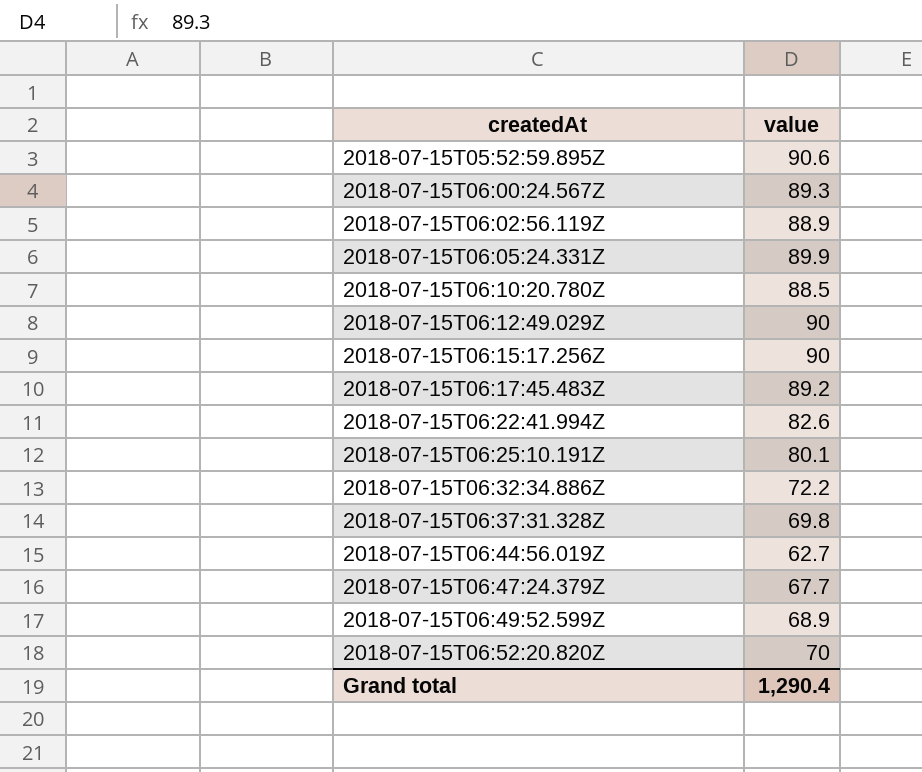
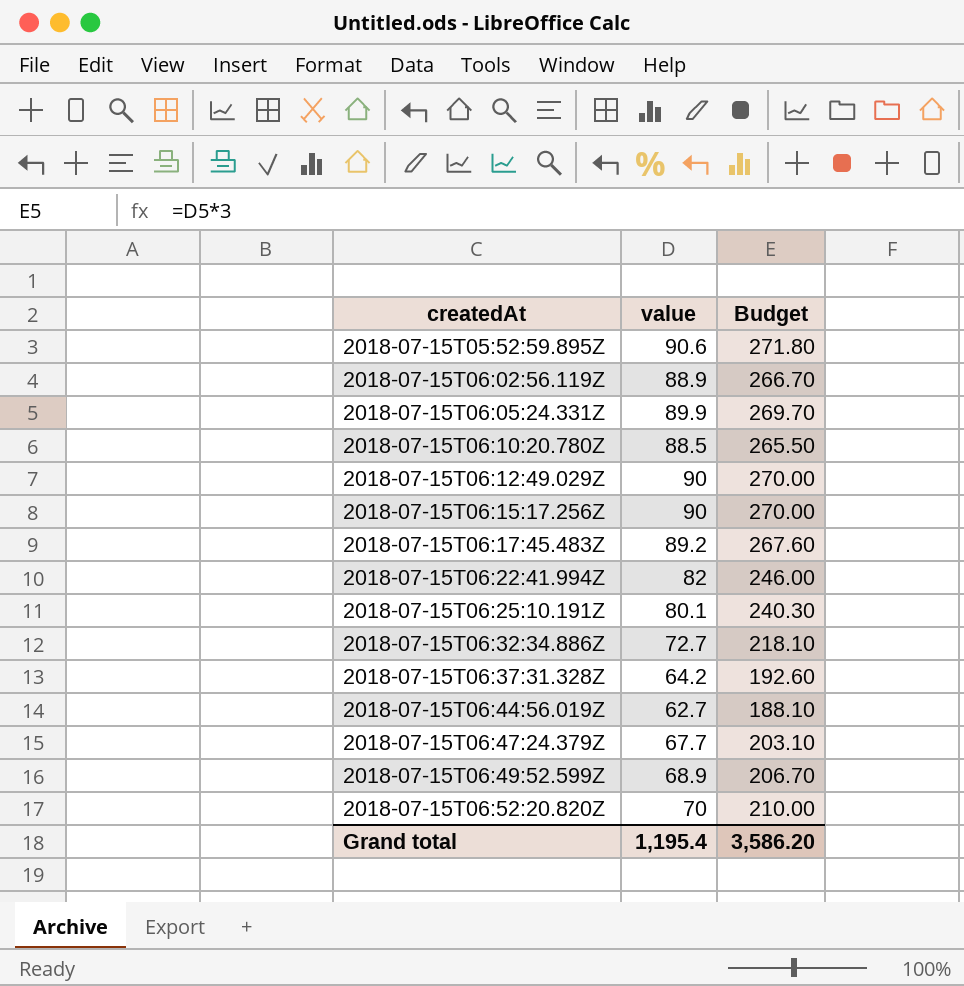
column Budget | formula: none -> [value] * 3
row 2018-07-15T06:00:24.567Z: 89.3 -> none
2018-07-15T06:22:41.994Z | value: 82.6 -> 82
2018-07-15T06:32:34.886Z | value: 72.2 -> 72.7
2018-07-15T06:37:31.328Z | value: 69.8 -> 64.2
Grand total | value: 1,290.4 -> 1,195.4

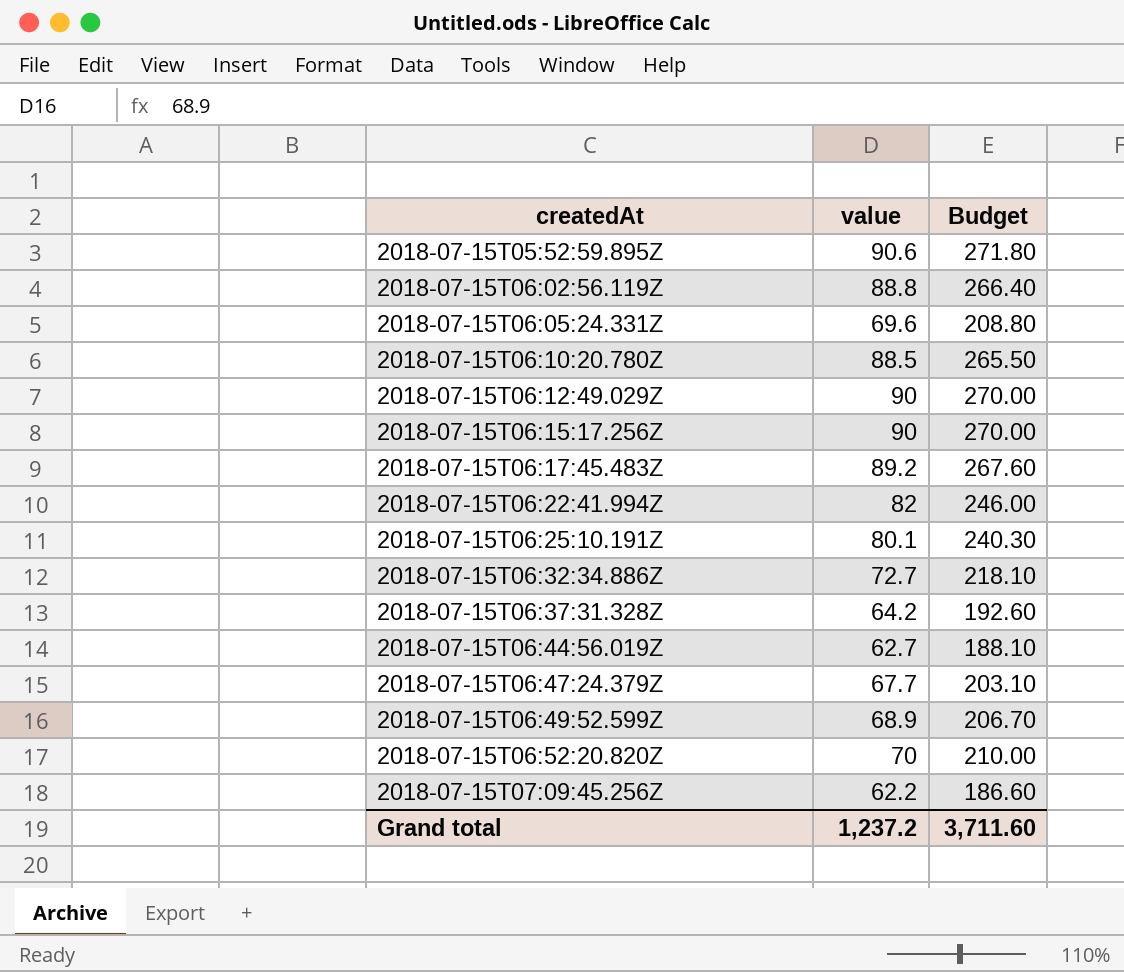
2018-07-15T06:02:56.119Z | value: 88.9 -> 88.8
2018-07-15T06:02:56.119Z | Budget: 266.70 -> 266.40
2018-07-15T06:05:24.331Z | value: 89.9 -> 69.6
2018-07-15T06:05:24.331Z | Budget: 269.70 -> 208.80
row 2018-07-15T07:09:45.256Z: none -> 62.2 | 186.60
Grand total | value: 1,195.4 -> 1,237.2
Grand total | Budget: 3,586.20 -> 3,711.60

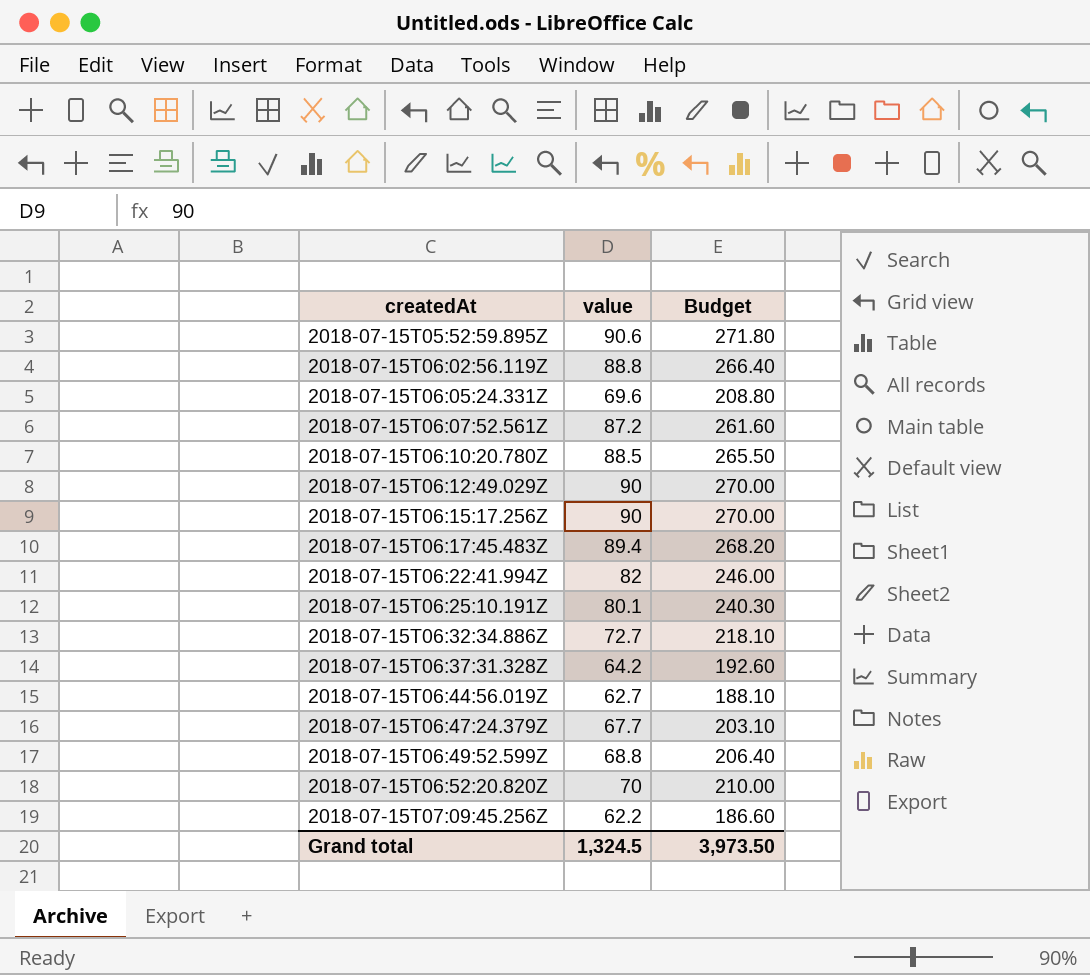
row 2018-07-15T06:07:52.561Z: none -> 87.2 | 261.60
2018-07-15T06:17:45.483Z | value: 89.2 -> 89.4
2018-07-15T06:17:45.483Z | Budget: 267.60 -> 268.20
2018-07-15T06:49:52.599Z | value: 68.9 -> 68.8
2018-07-15T06:49:52.599Z | Budget: 206.70 -> 206.40
Grand total | value: 1,237.2 -> 1,324.5
Grand total | Budget: 3,711.60 -> 3,973.50

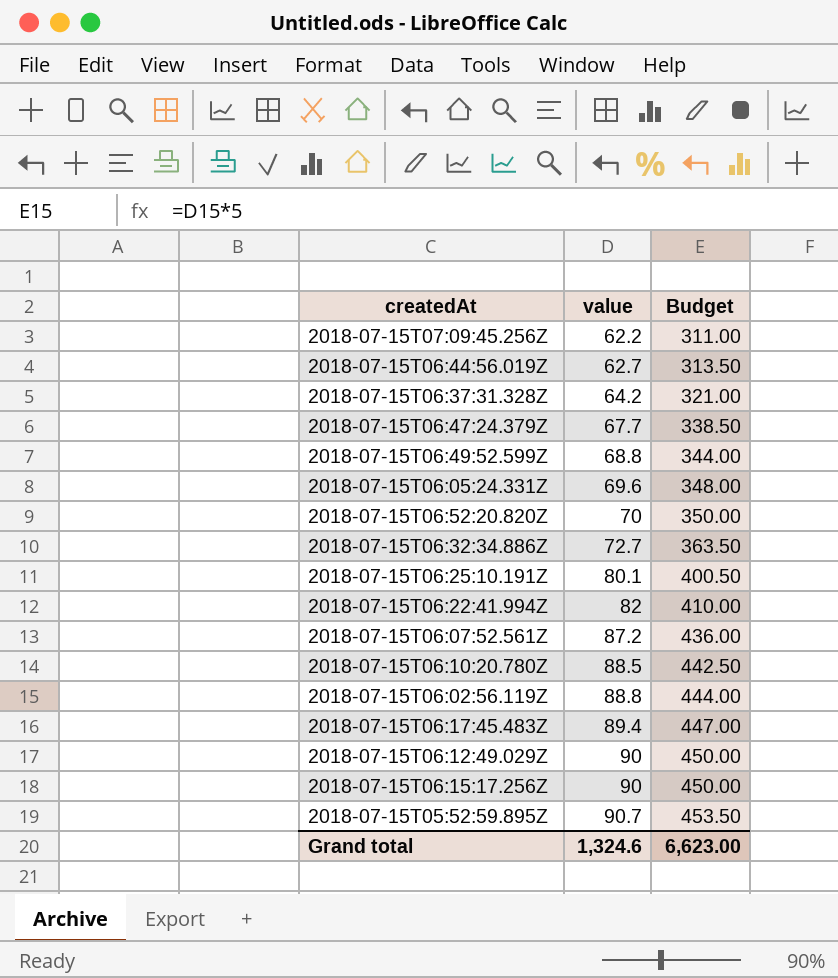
row order: createdAt ascending -> value ascending
column Budget | formula: [value] * 3 -> [value] * 5
2018-07-15T05:52:59.895Z | value: 90.6 -> 90.7
Grand total | value: 1,324.5 -> 1,324.6
Grand total | Budget: 3,973.50 -> 6,623.00

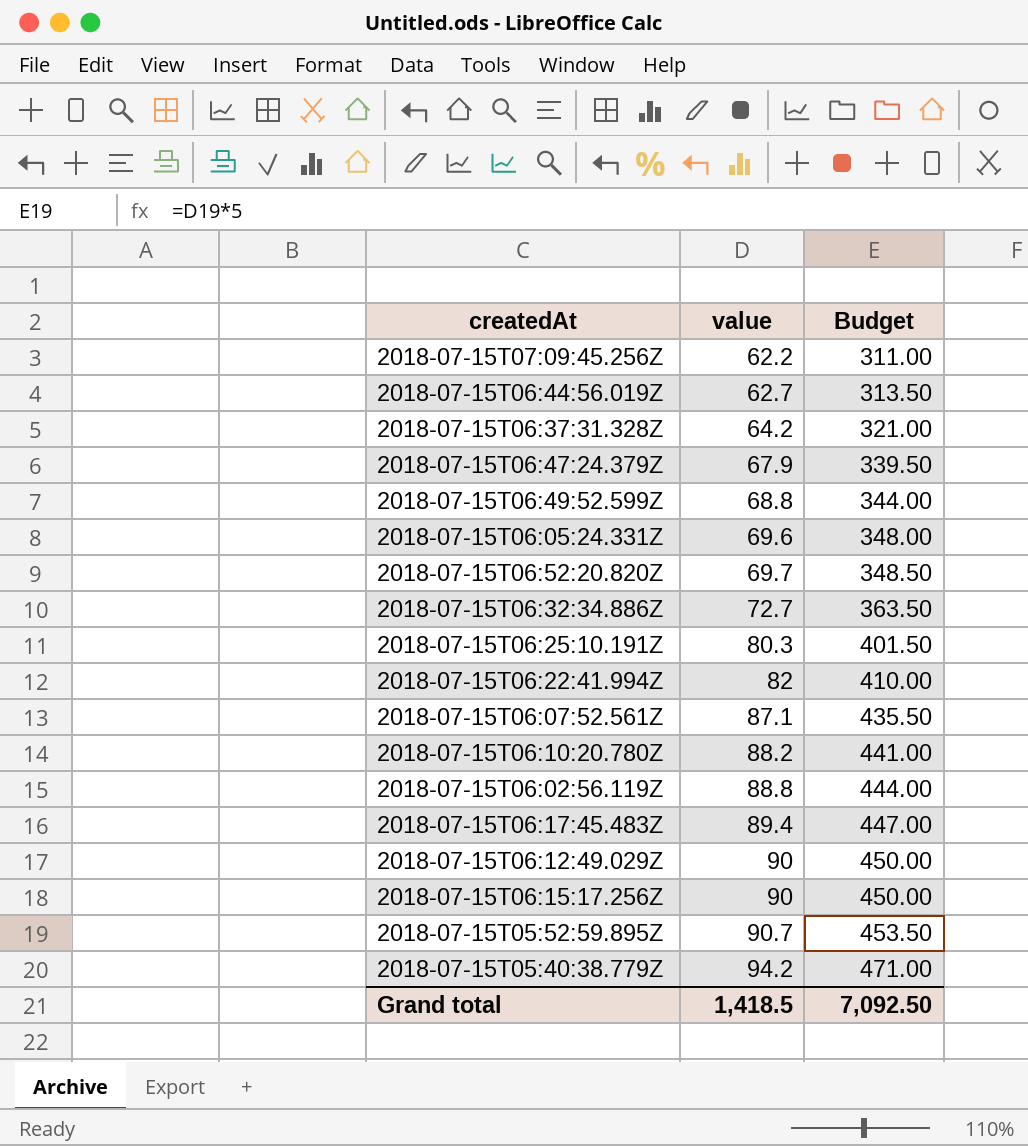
2018-07-15T06:47:24.379Z | value: 67.7 -> 67.9
2018-07-15T06:47:24.379Z | Budget: 338.50 -> 339.50
2018-07-15T06:52:20.820Z | value: 70 -> 69.7
2018-07-15T06:52:20.820Z | Budget: 350.00 -> 348.50
2018-07-15T06:25:10.191Z | value: 80.1 -> 80.3
2018-07-15T06:25:10.191Z | Budget: 400.50 -> 401.50
2018-07-15T06:07:52.561Z | value: 87.2 -> 87.1
2018-07-15T06:07:52.561Z | Budget: 436.00 -> 435.50
2018-07-15T06:10:20.780Z | value: 88.5 -> 88.2
2018-07-15T06:10:20.780Z | Budget: 442.50 -> 441.00
row 2018-07-15T05:40:38.779Z: none -> 94.2 | 471.00
Grand total | value: 1,324.6 -> 1,418.5
Grand total | Budget: 6,623.00 -> 7,092.50

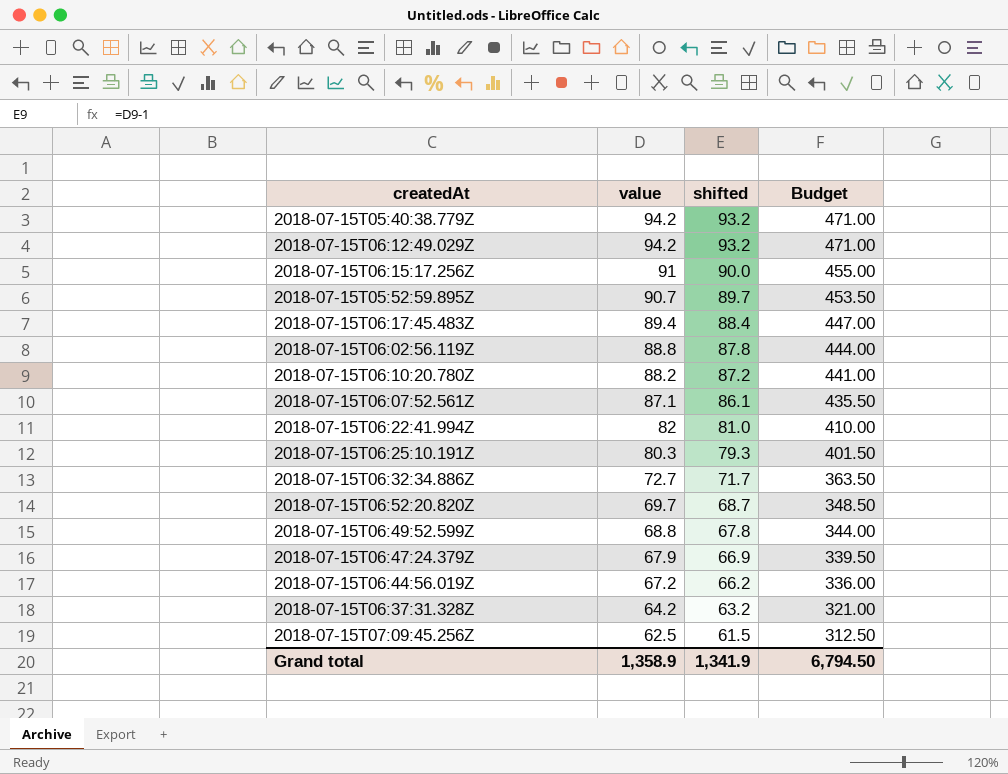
row order: value ascending -> value descending
column shifted | formula: none -> [value] - 1
row 2018-07-15T06:05:24.331Z: 69.6 | 348.00 -> none
2018-07-15T06:12:49.029Z | value: 90 -> 94.2
2018-07-15T06:12:49.029Z | Budget: 450.00 -> 471.00
2018-07-15T06:15:17.256Z | value: 90 -> 91
2018-07-15T06:15:17.256Z | Budget: 450.00 -> 455.00
2018-07-15T06:44:56.019Z | value: 62.7 -> 67.2
2018-07-15T06:44:56.019Z | Budget: 313.50 -> 336.00
2018-07-15T07:09:45.256Z | value: 62.2 -> 62.5
2018-07-15T07:09:45.256Z | Budget: 311.00 -> 312.50
Grand total | value: 1,418.5 -> 1,358.9
Grand total | Budget: 7,092.50 -> 6,794.50

